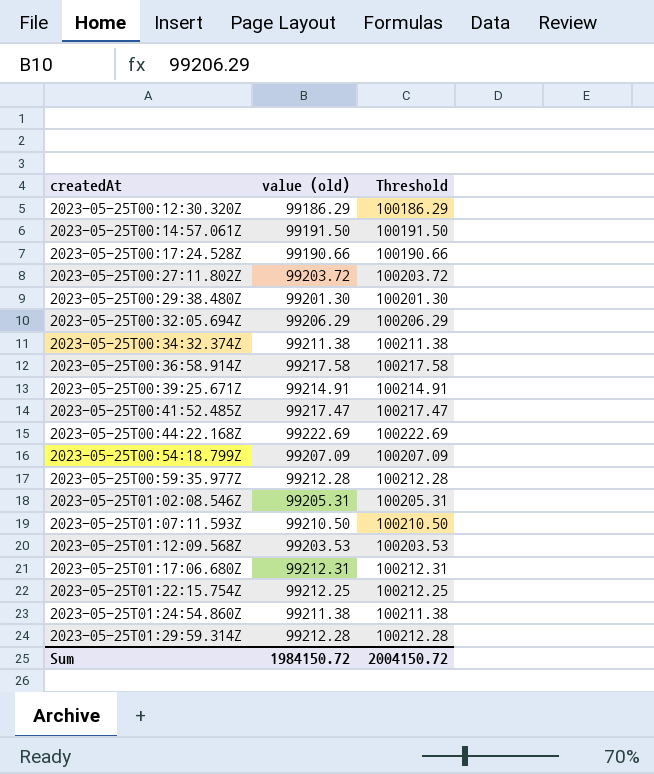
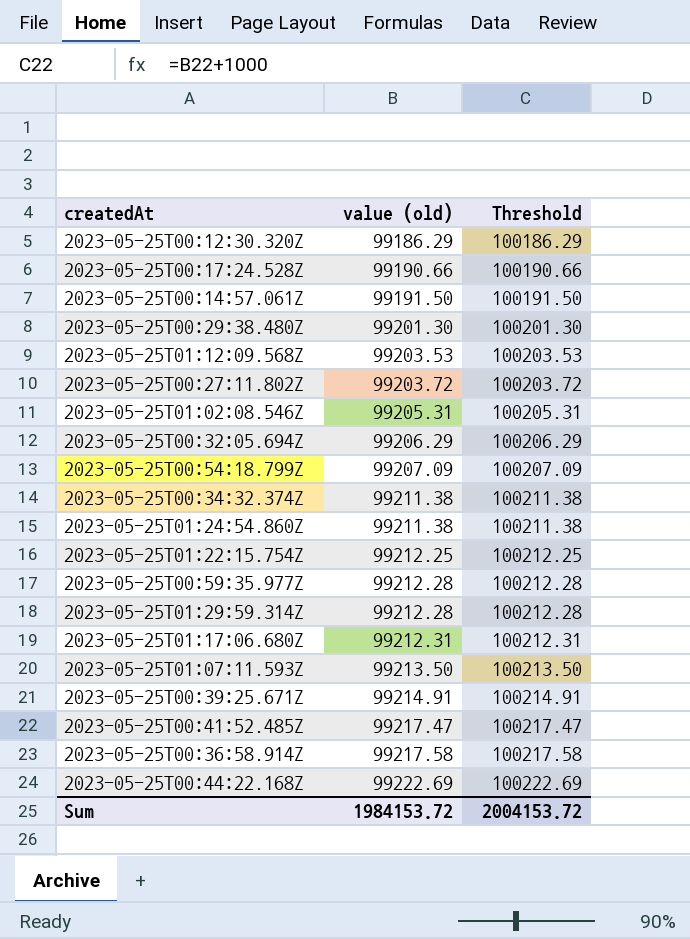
row order: createdAt ascending -> value (old) ascending
2023-05-25T01:07:11.593Z | value (old): 99210.50 -> 99213.50
2023-05-25T01:07:11.593Z | Threshold: 100210.50 -> 100213.50
Sum | value (old): 1984150.72 -> 1984153.72
Sum | Threshold: 2004150.72 -> 2004153.72

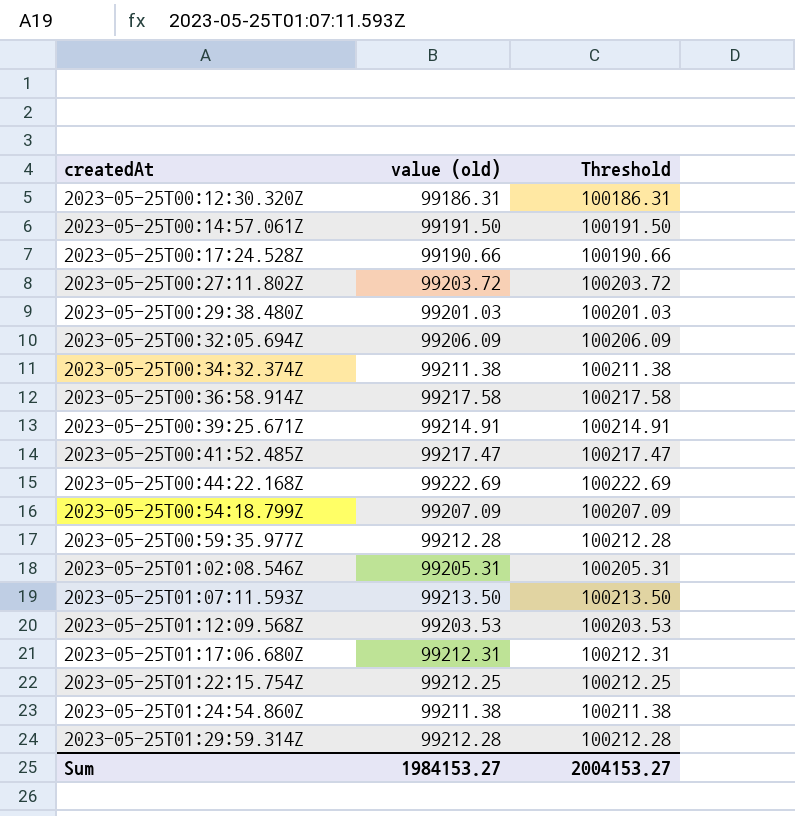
row order: value (old) ascending -> createdAt ascending
2023-05-25T00:12:30.320Z | value (old): 99186.29 -> 99186.31
2023-05-25T00:12:30.320Z | Threshold: 100186.29 -> 100186.31
2023-05-25T00:29:38.480Z | value (old): 99201.30 -> 99201.03
2023-05-25T00:29:38.480Z | Threshold: 100201.30 -> 100201.03
2023-05-25T00:32:05.694Z | value (old): 99206.29 -> 99206.09
2023-05-25T00:32:05.694Z | Threshold: 100206.29 -> 100206.09
Sum | value (old): 1984153.72 -> 1984153.27
Sum | Threshold: 2004153.72 -> 2004153.27

